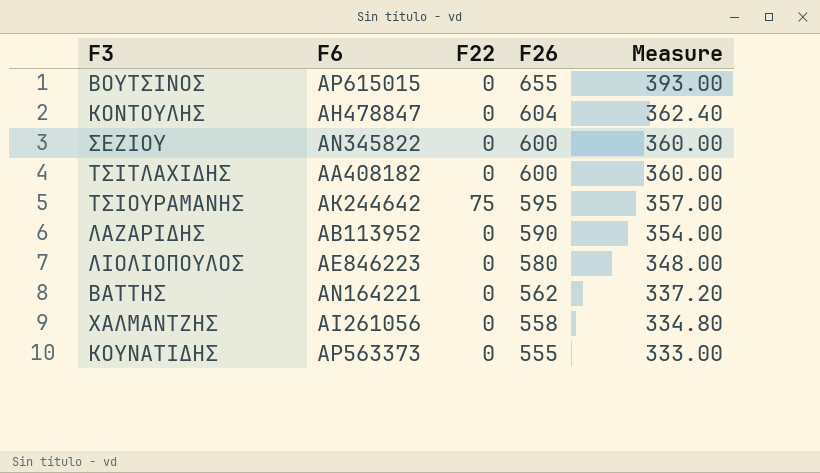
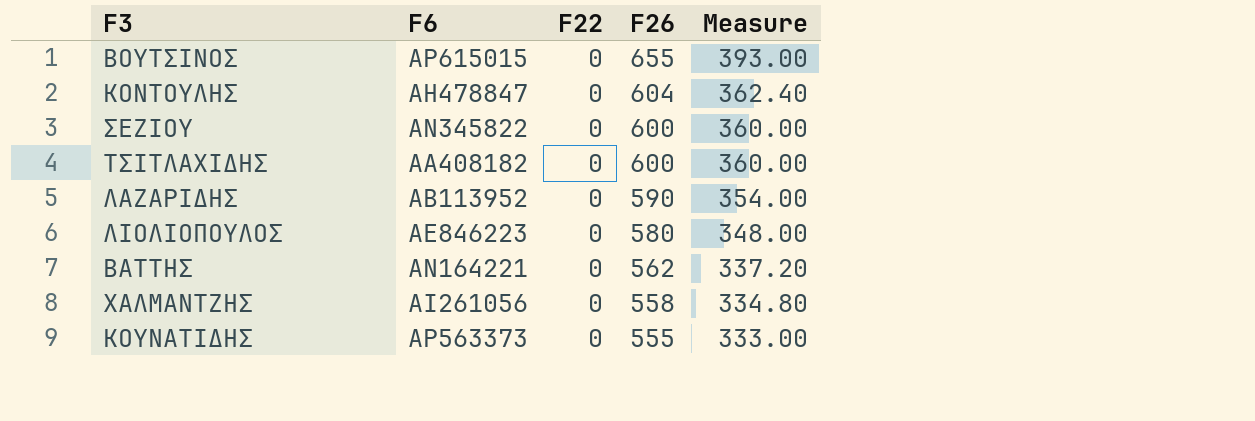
row ΤΣΙΟΥΡΑΜΑΝΗΣ: ΑΚ244642 | 75 | 595 | 357.00 -> none

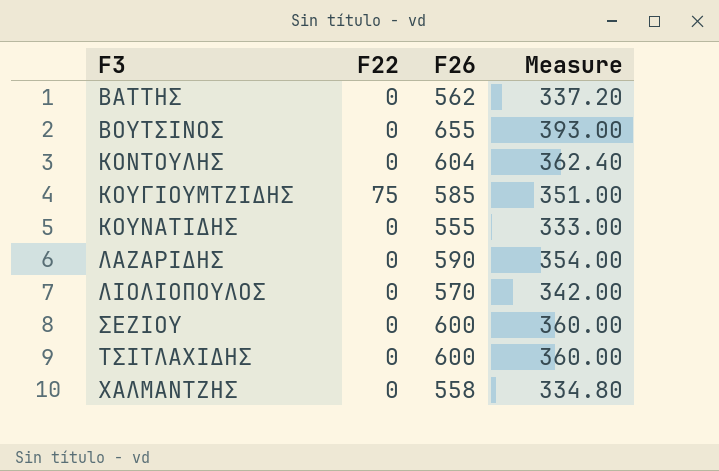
row order: F26 descending -> F3 ascending
column F6 | position: 2 -> none
row ΚΟΥΓΙΟΥΜΤΖΙΔΗΣ: none -> 75 | 585 | 351.00
ΛΙΟΛΙΟΠΟΥΛΟΣ | F26: 580 -> 570
ΛΙΟΛΙΟΠΟΥΛΟΣ | Measure: 348.00 -> 342.00

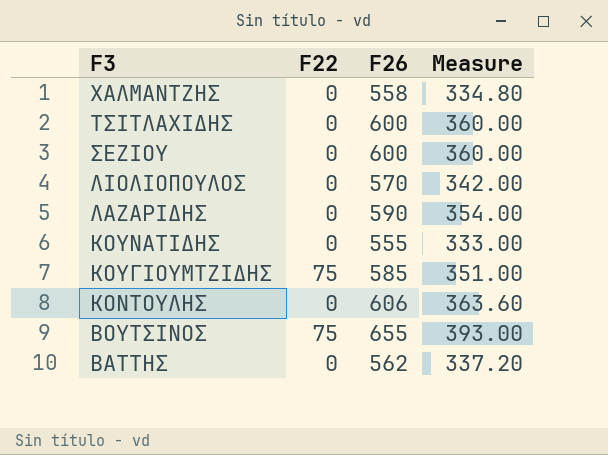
row order: F3 ascending -> F3 descending
ΚΟΝΤΟΥΛΗΣ | F26: 604 -> 606
ΚΟΝΤΟΥΛΗΣ | Measure: 362.40 -> 363.60
ΒΟΥΤΣΙΝΟΣ | F22: 0 -> 75

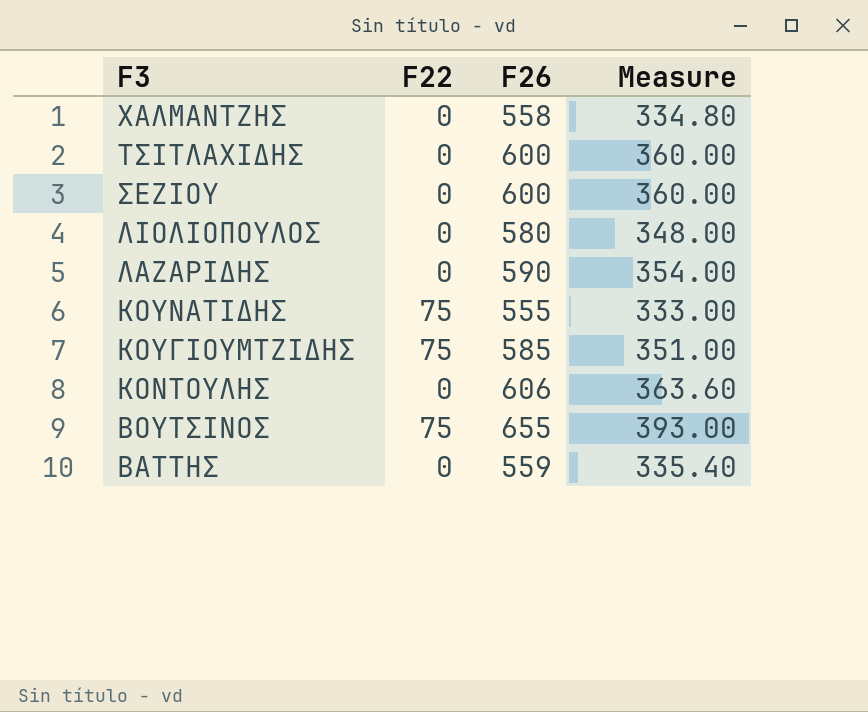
ΛΙΟΛΙΟΠΟΥΛΟΣ | F26: 570 -> 580
ΛΙΟΛΙΟΠΟΥΛΟΣ | Measure: 342.00 -> 348.00
ΚΟΥΝΑΤΙΔΗΣ | F22: 0 -> 75
ΒΑΤΤΗΣ | F26: 562 -> 559
ΒΑΤΤΗΣ | Measure: 337.20 -> 335.40

